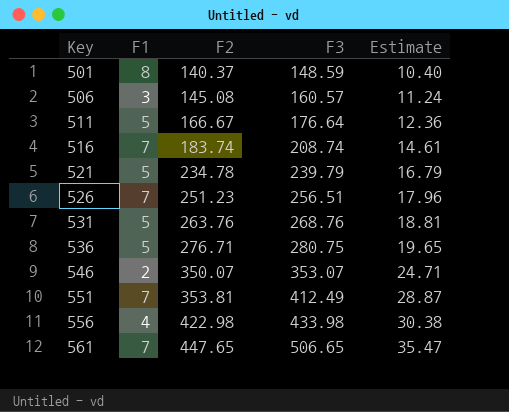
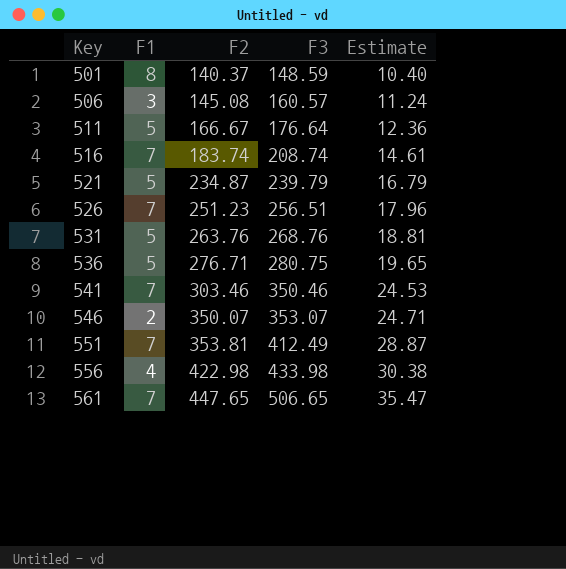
521 | F2: 234.78 -> 234.87
row 541: none -> 7 | 303.46 | 350.46 | 24.53

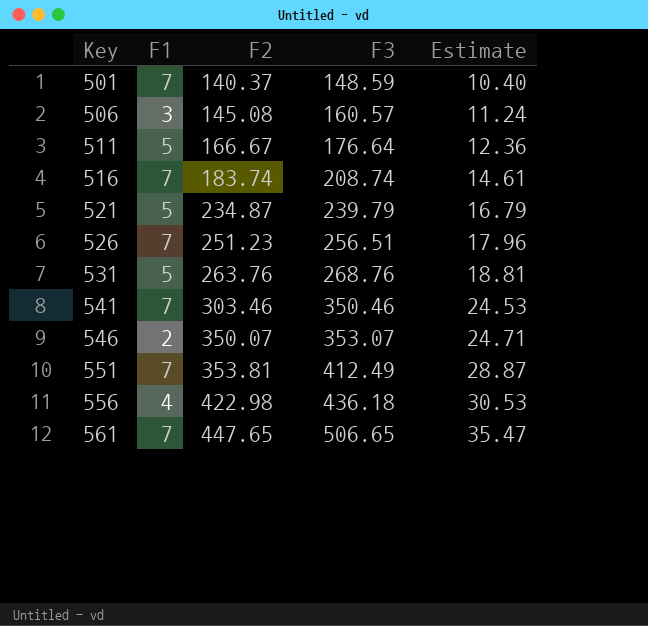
row 536: 5 | 276.71 | 280.75 | 19.65 -> none
501 | F1: 8 -> 7
556 | F3: 433.98 -> 436.18
556 | Estimate: 30.38 -> 30.53

